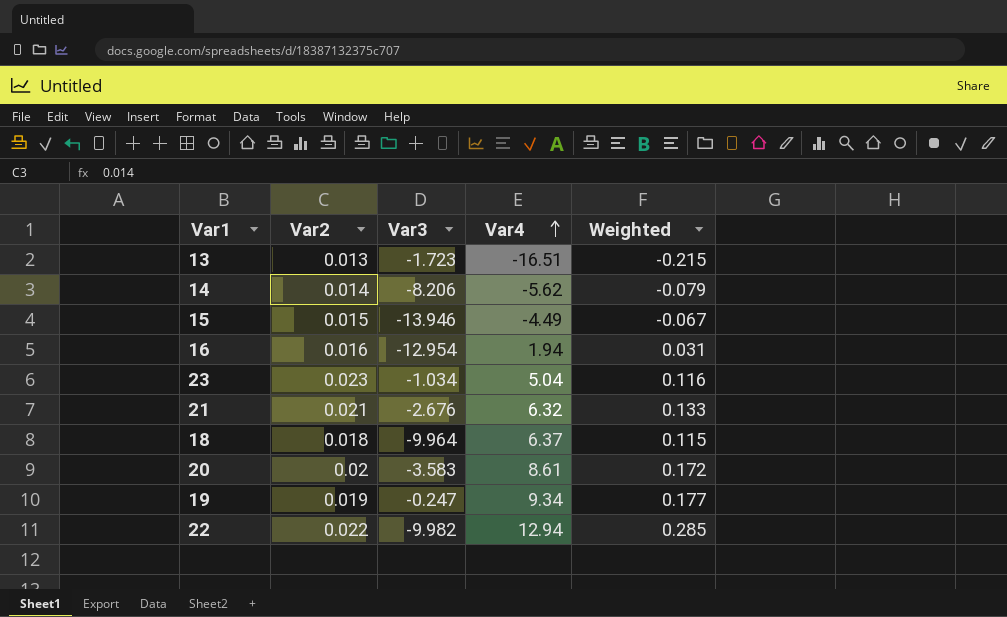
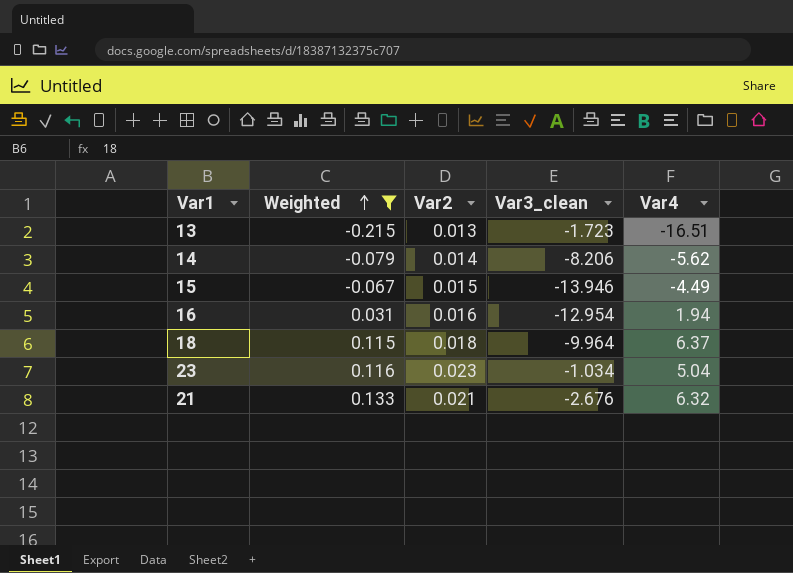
filter: none -> Weighted <= 0.133
row order: Var4 ascending -> Weighted ascending
column Weighted | position: 5 -> 2
column name: Var3 -> Var3_clean

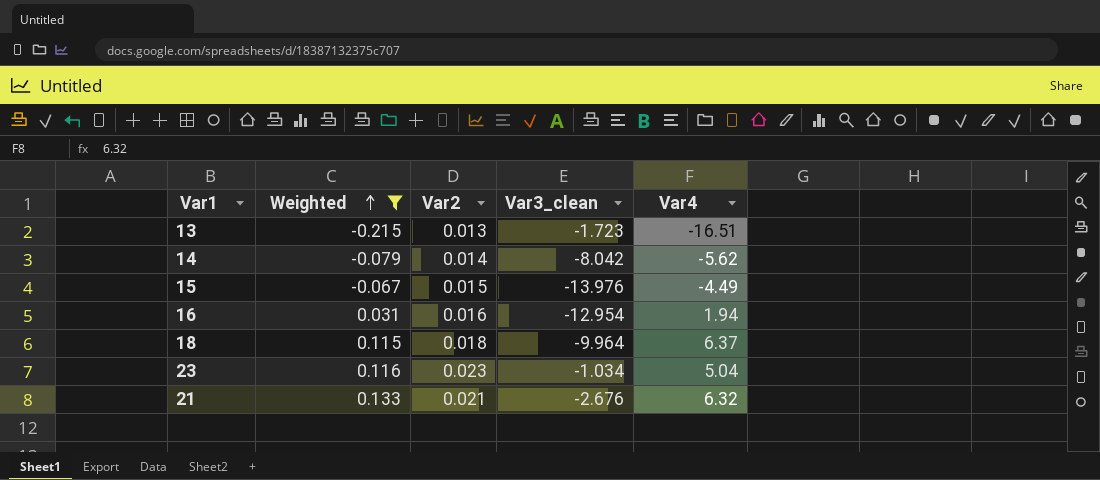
14 | Var3_clean: -8.206 -> -8.042
15 | Var3_clean: -13.946 -> -13.976

